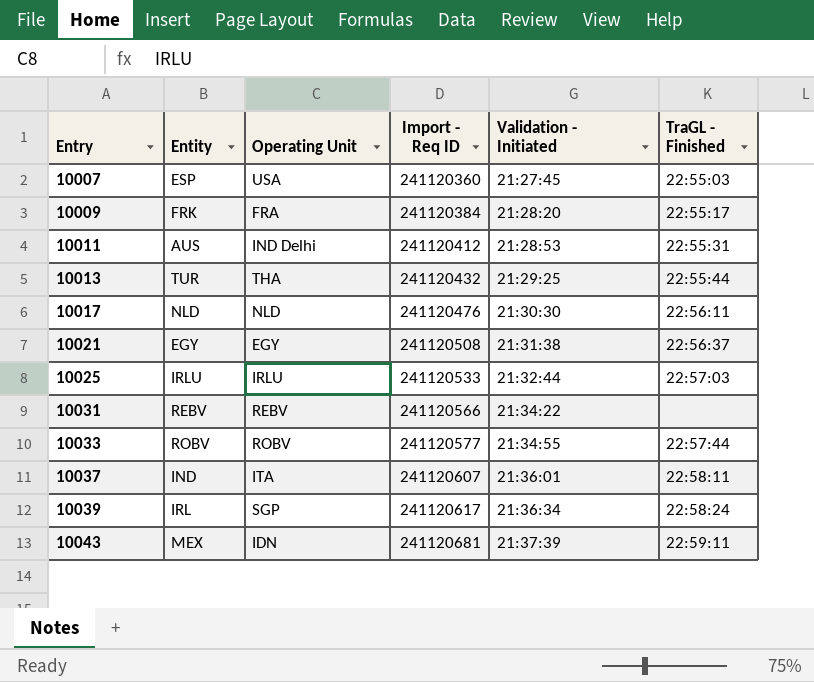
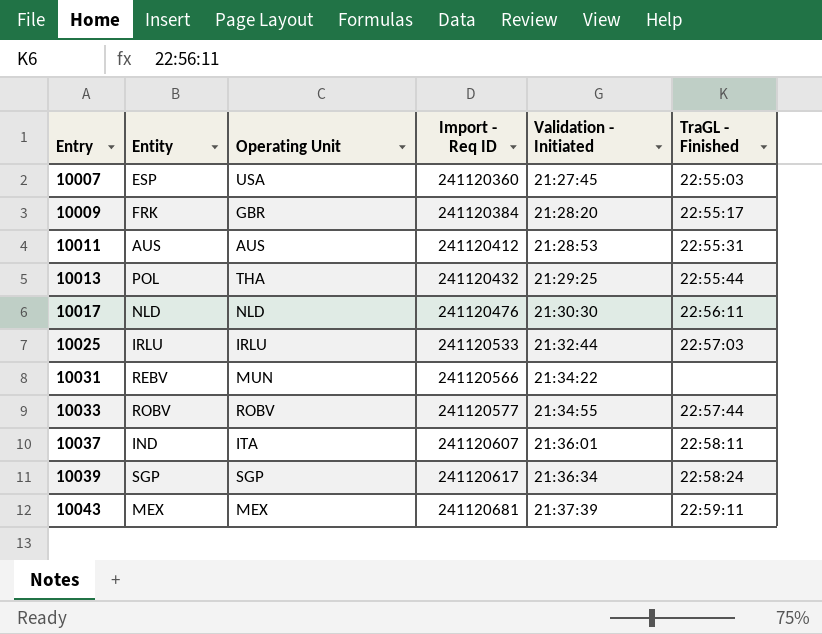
row 10021: EGY | EGY | 241120508 | 21:31:38 | 22:56:37 -> none
10009 | Operating Unit: FRA -> GBR
10011 | Operating Unit: IND Delhi -> AUS
10013 | Entity: TUR -> POL
10031 | Operating Unit: REBV -> MUN
10039 | Entity: IRL -> SGP
10043 | Operating Unit: IDN -> MEX

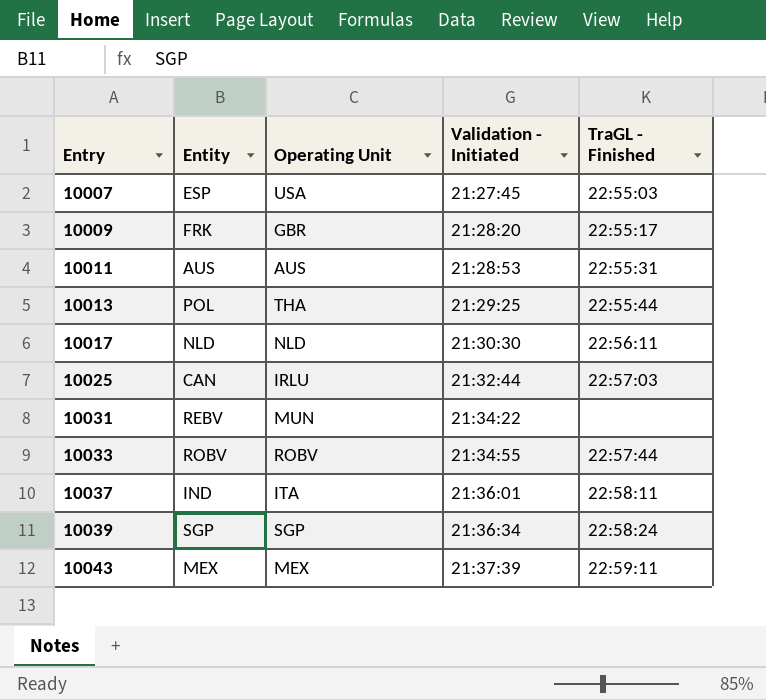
column Import - Req ID | position: 4 -> none
10025 | Entity: IRLU -> CAN

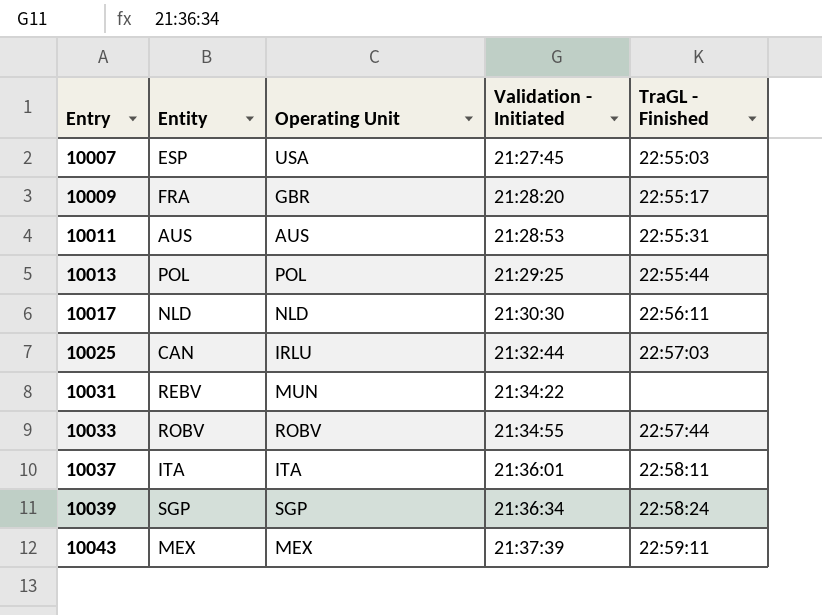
10009 | Entity: FRK -> FRA
10013 | Operating Unit: THA -> POL
10037 | Entity: IND -> ITA

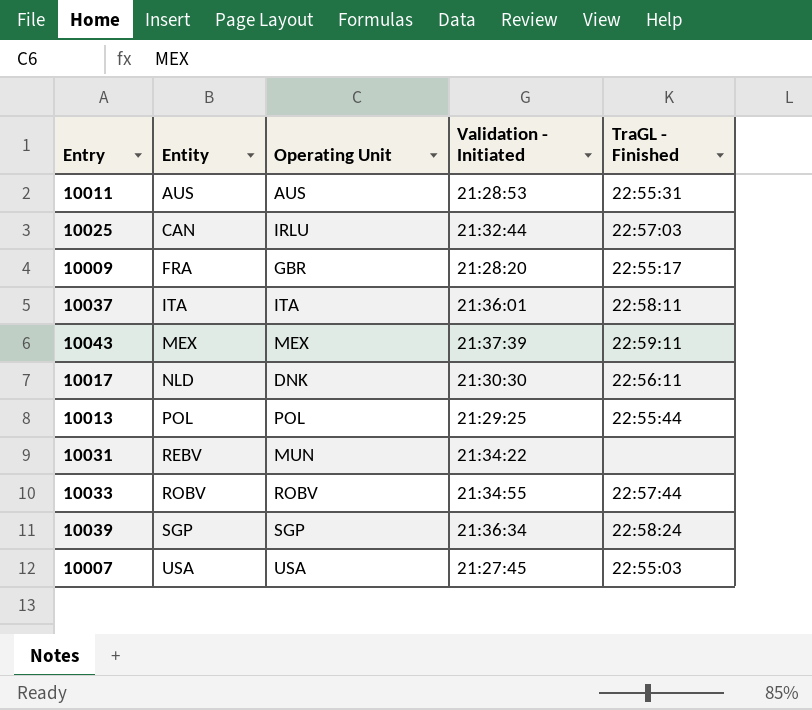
row order: Entry ascending -> Entity ascending
10017 | Operating Unit: NLD -> DNK
10007 | Entity: ESP -> USA

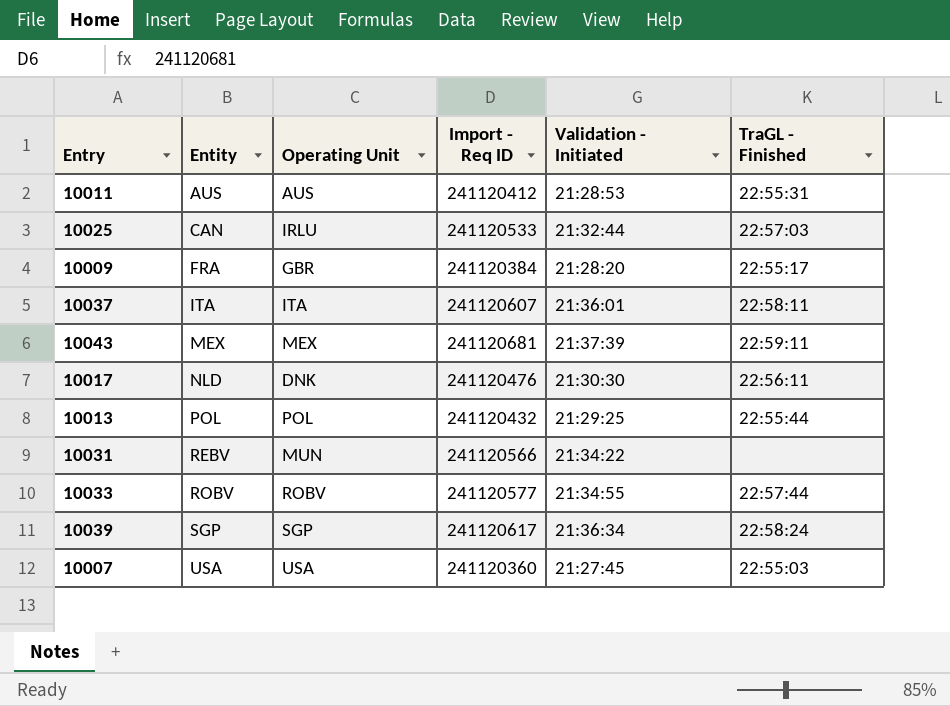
column Import - Req ID | position: none -> 4

